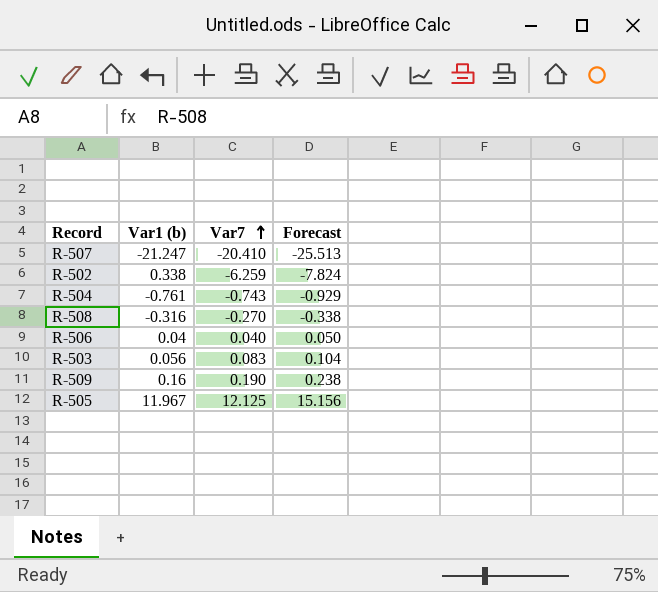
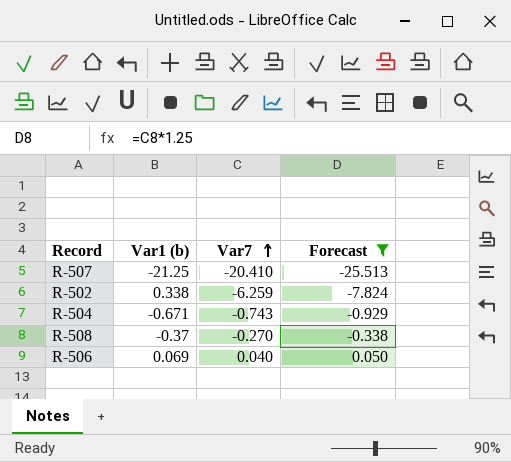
filter: none -> Forecast <= 0.050
R-507 | Var1 (b): -21.247 -> -21.25
R-504 | Var1 (b): -0.761 -> -0.671
R-508 | Var1 (b): -0.316 -> -0.37
R-506 | Var1 (b): 0.04 -> 0.069

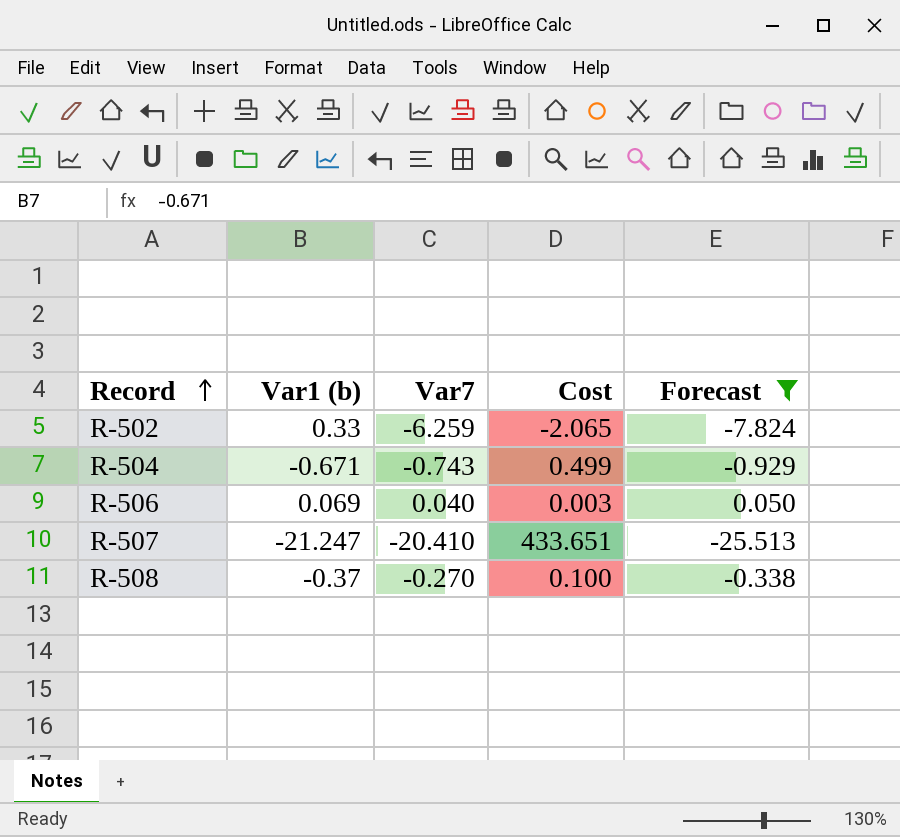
row order: Var7 ascending -> Record ascending
column Cost | formula: none -> [Var1 (b)] * [Var7]
R-502 | Var1 (b): 0.338 -> 0.33
R-507 | Var1 (b): -21.25 -> -21.247

